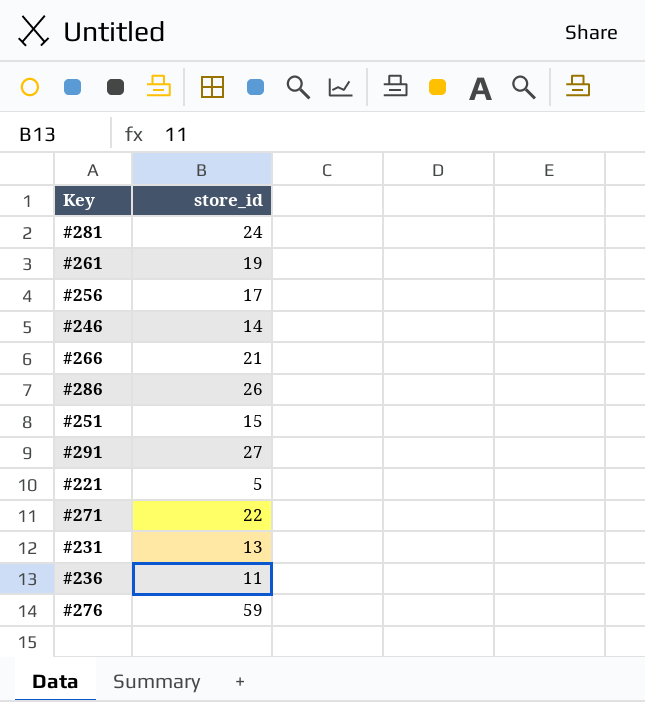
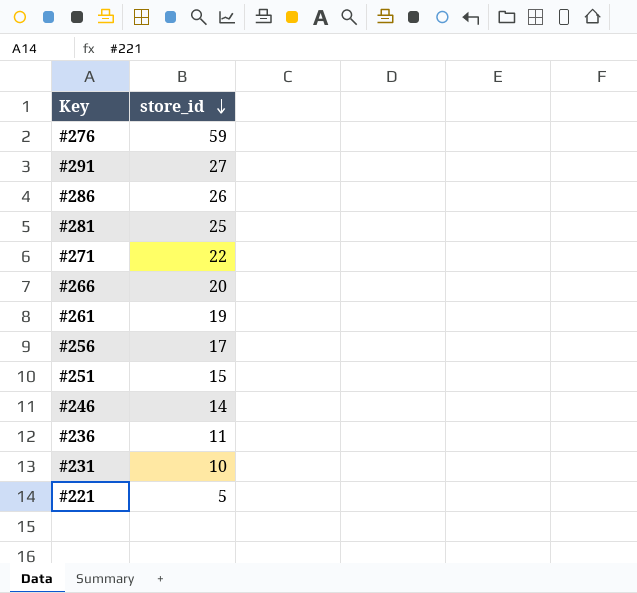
row order: none -> store_id descending
#281 | store_id: 24 -> 25
#266 | store_id: 21 -> 20
#231 | store_id: 13 -> 10

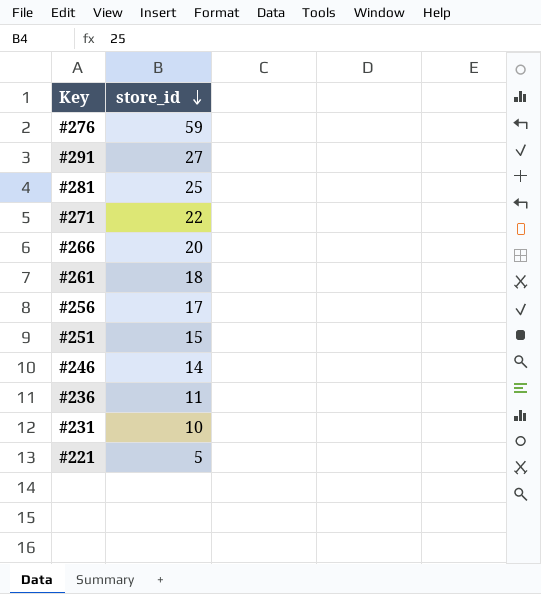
row #286: 26 -> none
#261 | store_id: 19 -> 18

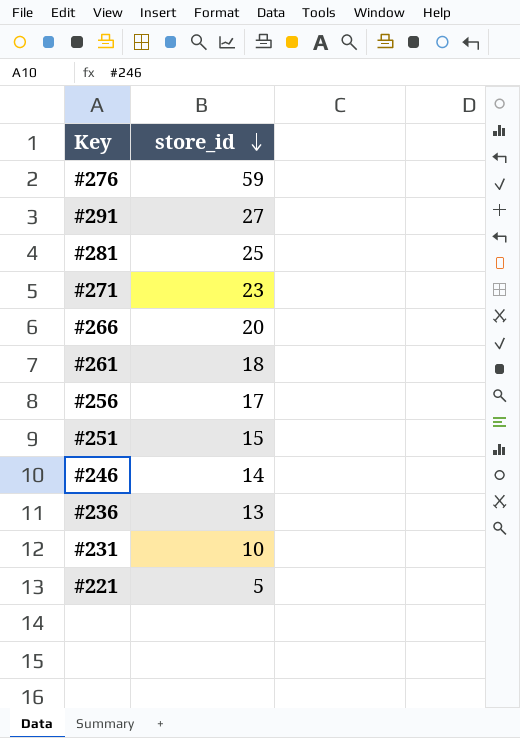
#271 | store_id: 22 -> 23
#236 | store_id: 11 -> 13

